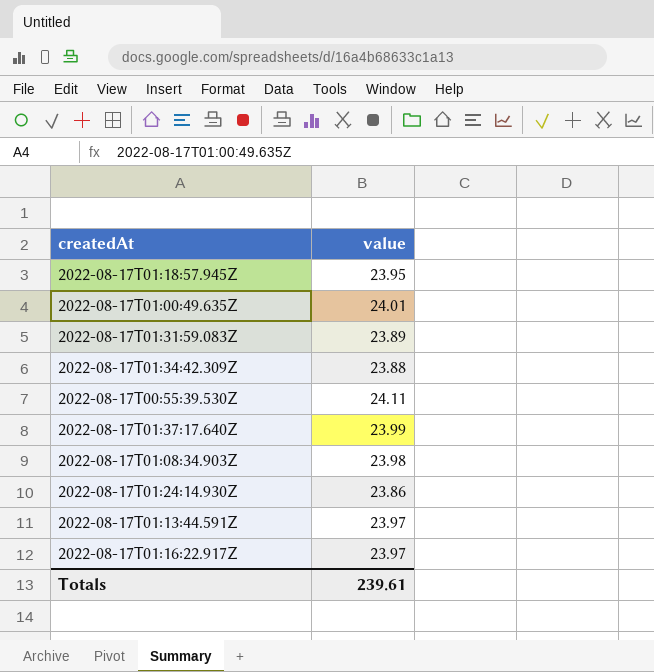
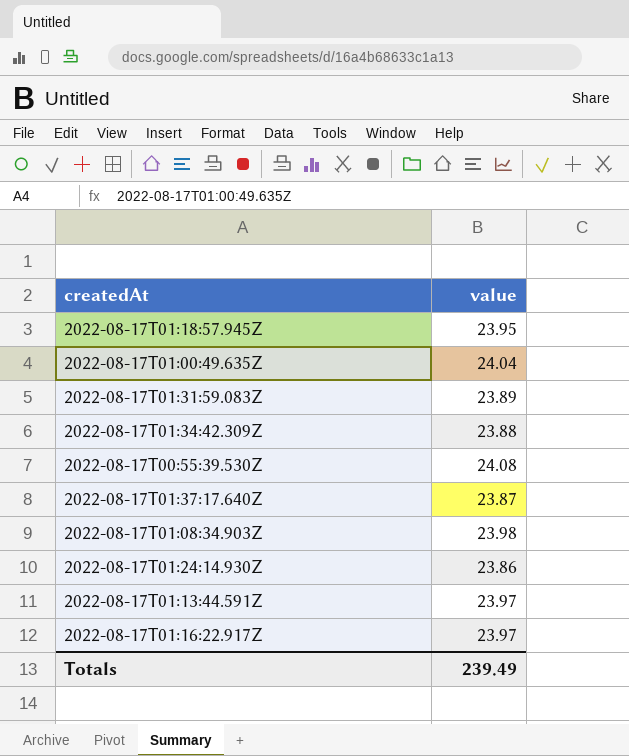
2022-08-17T01:00:49.635Z | value: 24.01 -> 24.04
2022-08-17T00:55:39.530Z | value: 24.11 -> 24.08
2022-08-17T01:37:17.640Z | value: 23.99 -> 23.87
Totals | value: 239.61 -> 239.49

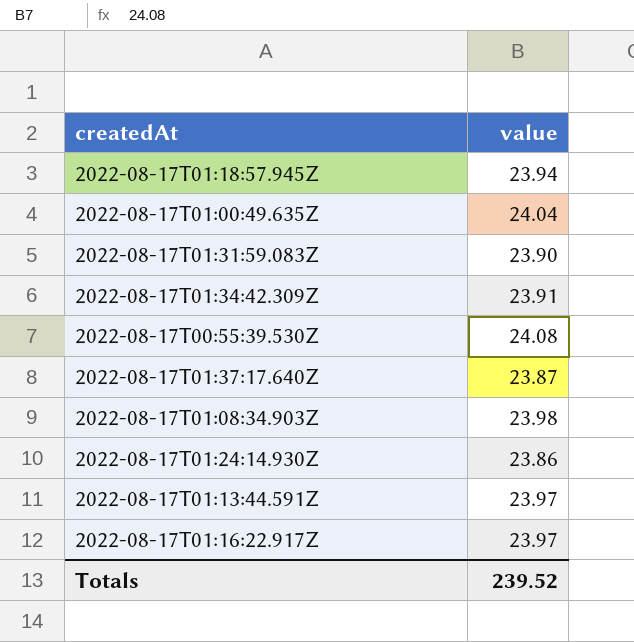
2022-08-17T01:18:57.945Z | value: 23.95 -> 23.94
2022-08-17T01:31:59.083Z | value: 23.89 -> 23.90
2022-08-17T01:34:42.309Z | value: 23.88 -> 23.91
Totals | value: 239.49 -> 239.52

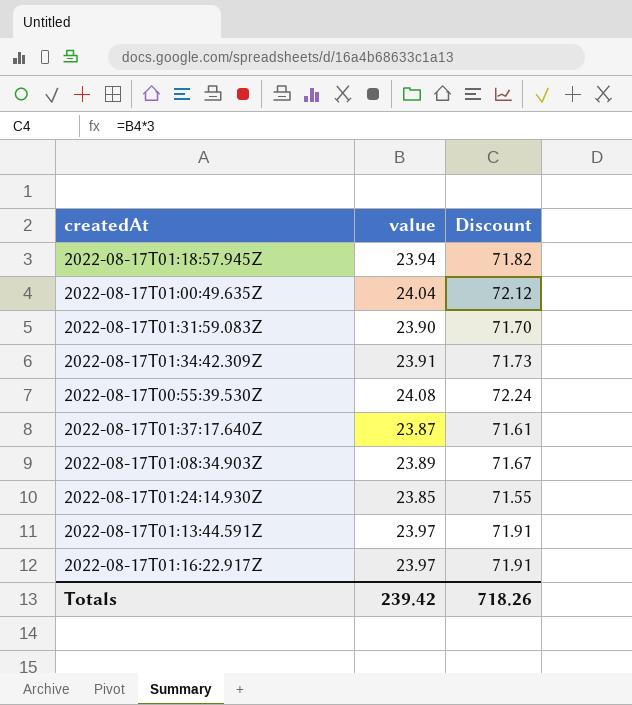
column Discount | formula: none -> [value] * 3
2022-08-17T01:08:34.903Z | value: 23.98 -> 23.89
2022-08-17T01:24:14.930Z | value: 23.86 -> 23.85
Totals | value: 239.52 -> 239.42

